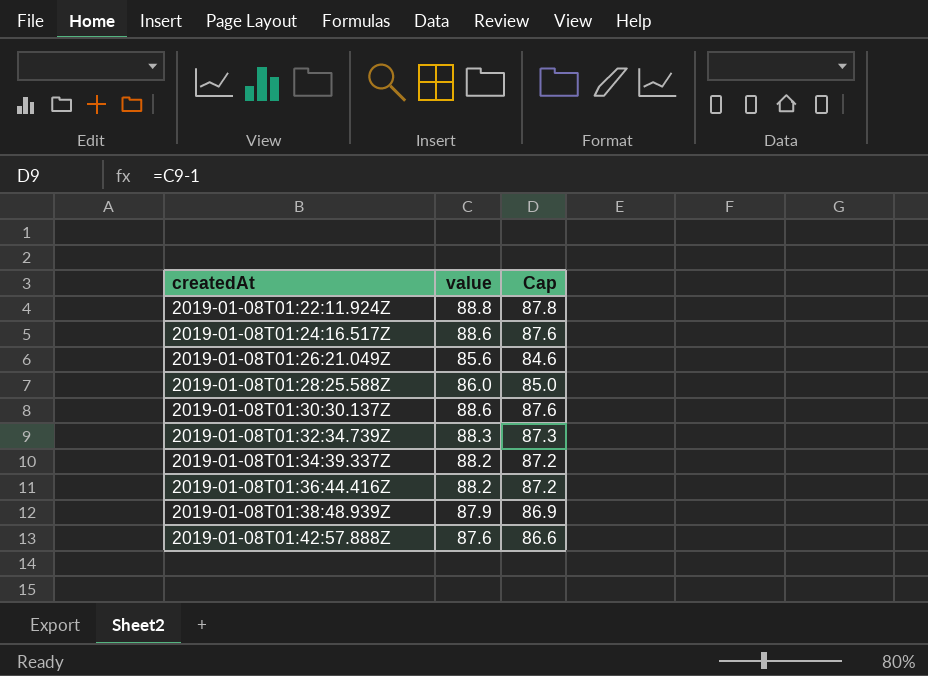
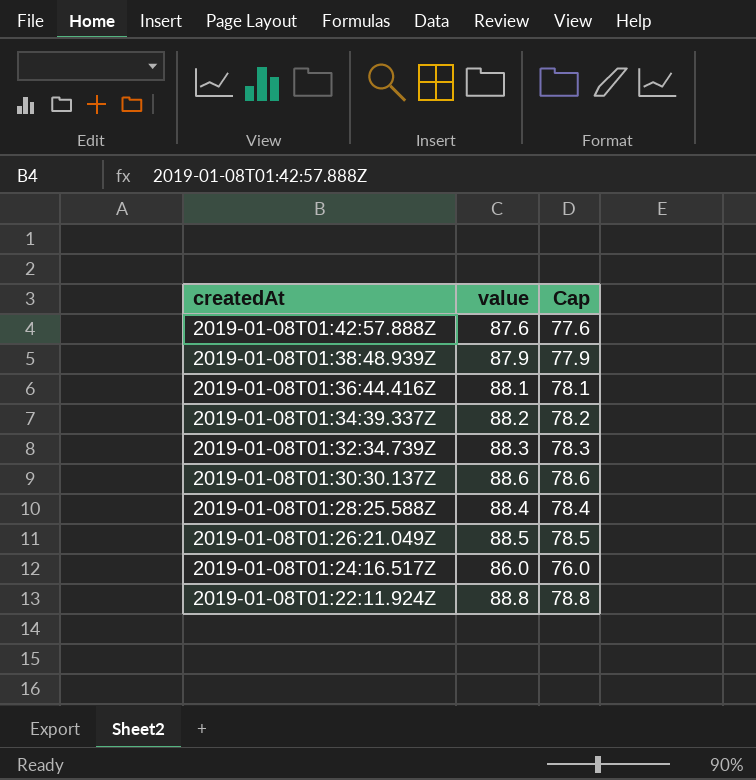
row order: createdAt ascending -> createdAt descending
column Cap | formula: [value] - 1 -> [value] - 10
2019-01-08T01:36:44.416Z | value: 88.2 -> 88.1
2019-01-08T01:28:25.588Z | value: 86.0 -> 88.4
2019-01-08T01:26:21.049Z | value: 85.6 -> 88.5
2019-01-08T01:24:16.517Z | value: 88.6 -> 86.0

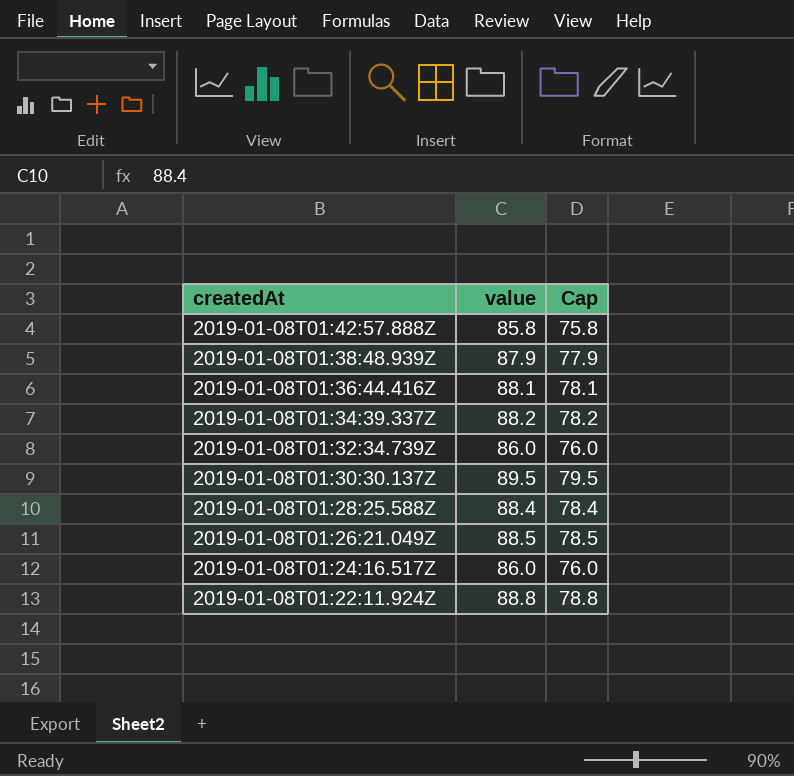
2019-01-08T01:42:57.888Z | value: 87.6 -> 85.8
2019-01-08T01:42:57.888Z | Cap: 77.6 -> 75.8
2019-01-08T01:32:34.739Z | value: 88.3 -> 86.0
2019-01-08T01:32:34.739Z | Cap: 78.3 -> 76.0
2019-01-08T01:30:30.137Z | value: 88.6 -> 89.5
2019-01-08T01:30:30.137Z | Cap: 78.6 -> 79.5

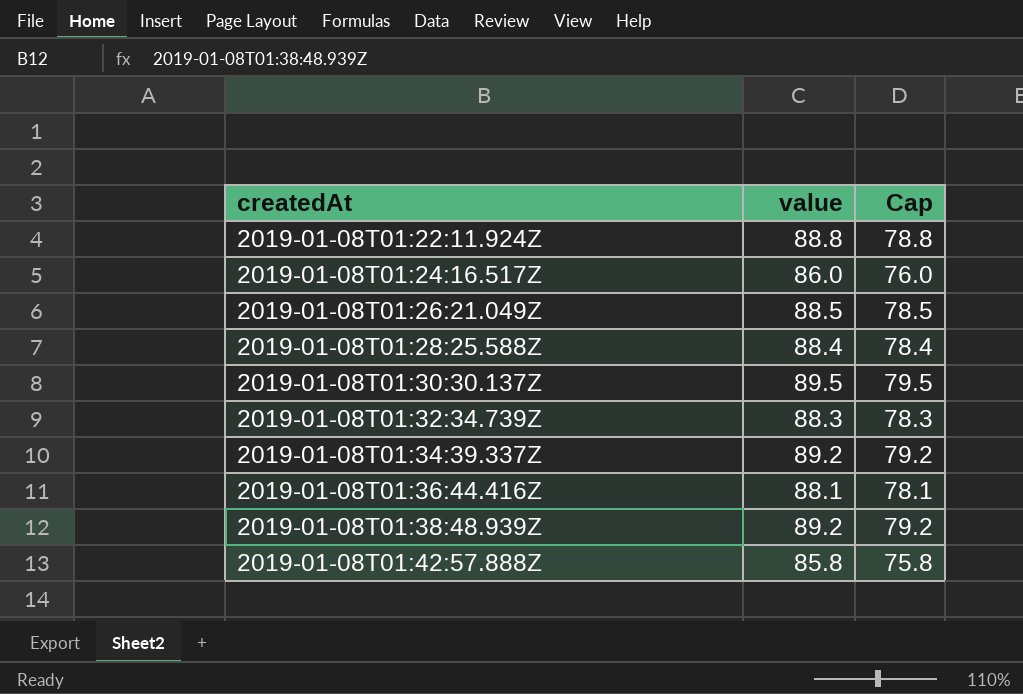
row order: createdAt descending -> createdAt ascending
2019-01-08T01:32:34.739Z | value: 86.0 -> 88.3
2019-01-08T01:32:34.739Z | Cap: 76.0 -> 78.3
2019-01-08T01:34:39.337Z | value: 88.2 -> 89.2
2019-01-08T01:34:39.337Z | Cap: 78.2 -> 79.2
2019-01-08T01:38:48.939Z | value: 87.9 -> 89.2
2019-01-08T01:38:48.939Z | Cap: 77.9 -> 79.2

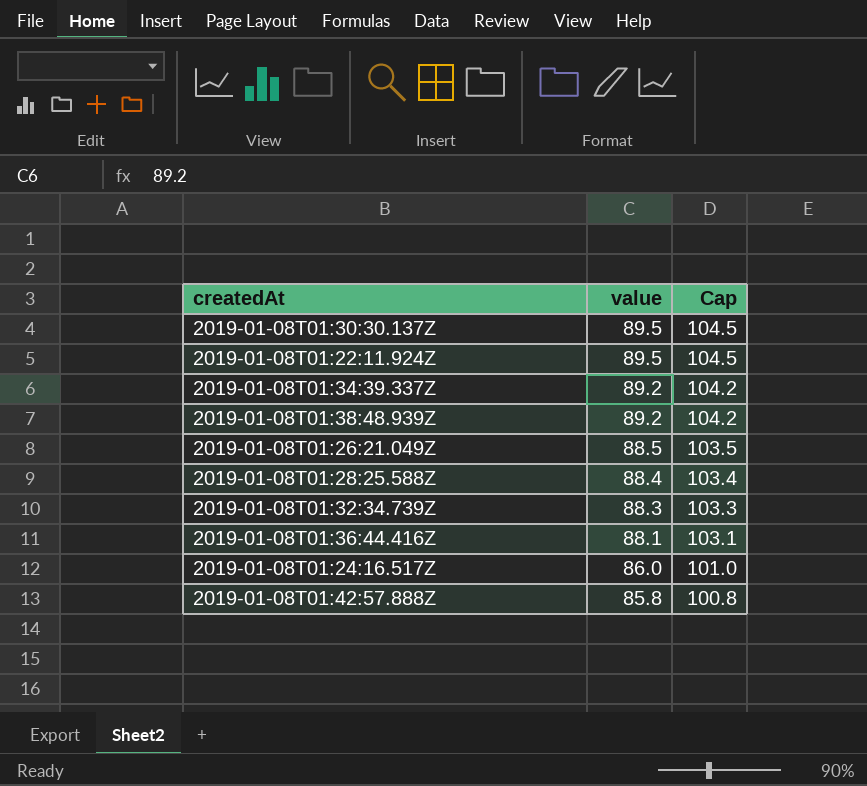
row order: createdAt ascending -> value descending
column Cap | formula: [value] - 10 -> [value] + 15
2019-01-08T01:22:11.924Z | value: 88.8 -> 89.5

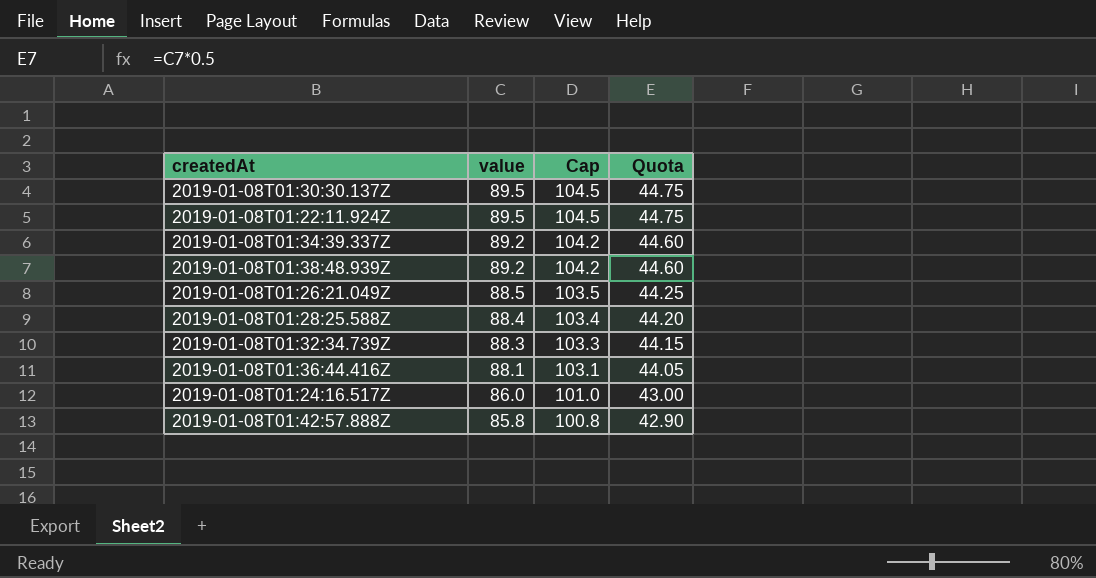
column Quota | formula: none -> [value] * 0.5

